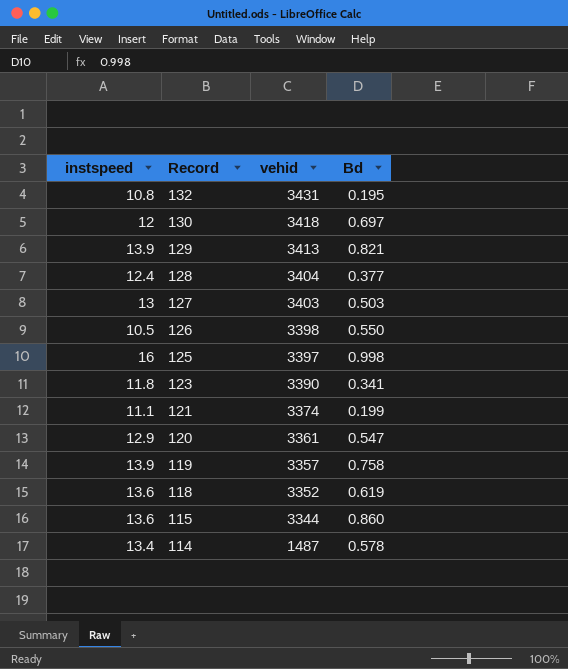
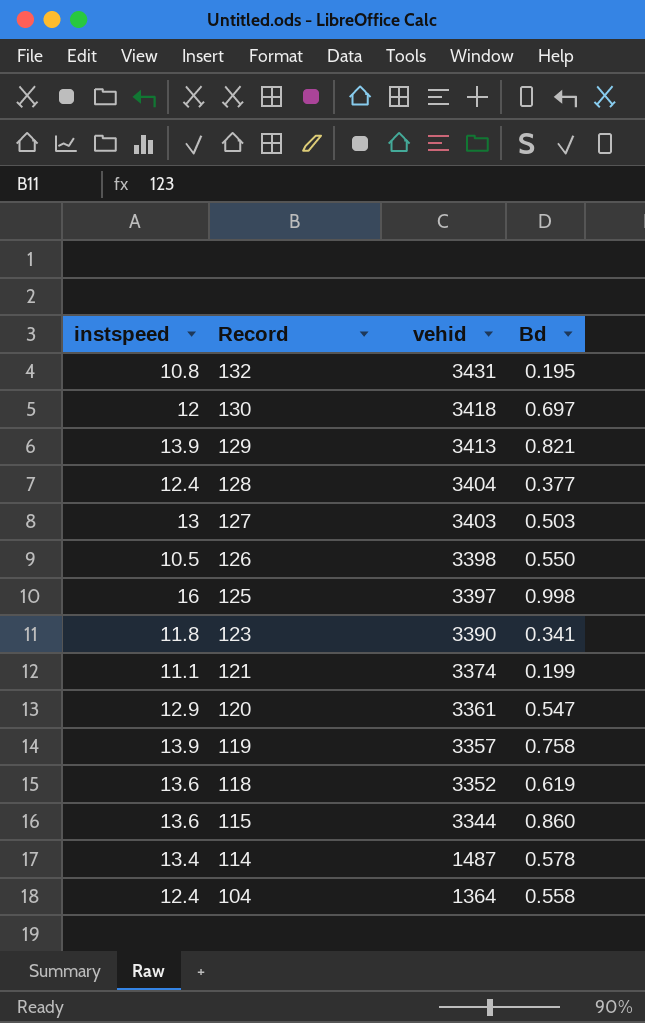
row 104: none -> 12.4 | 1364 | 0.558

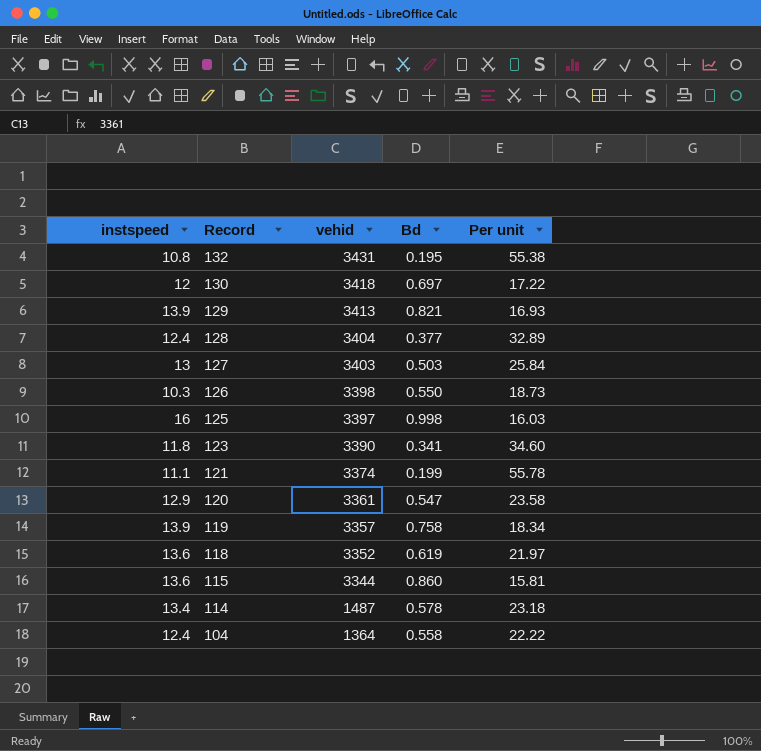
column Per unit | formula: none -> [instspeed] / [Bd]
126 | instspeed: 10.5 -> 10.3

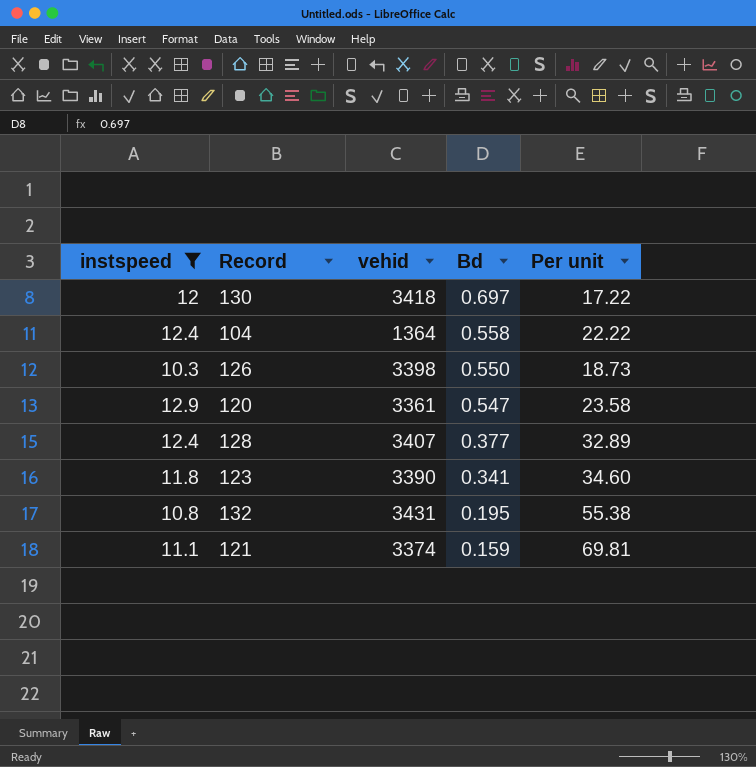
filter: none -> instspeed <= 12.9
row order: Record descending -> Bd descending
128 | vehid: 3404 -> 3407
121 | Bd: 0.199 -> 0.159
121 | Per unit: 55.78 -> 69.81

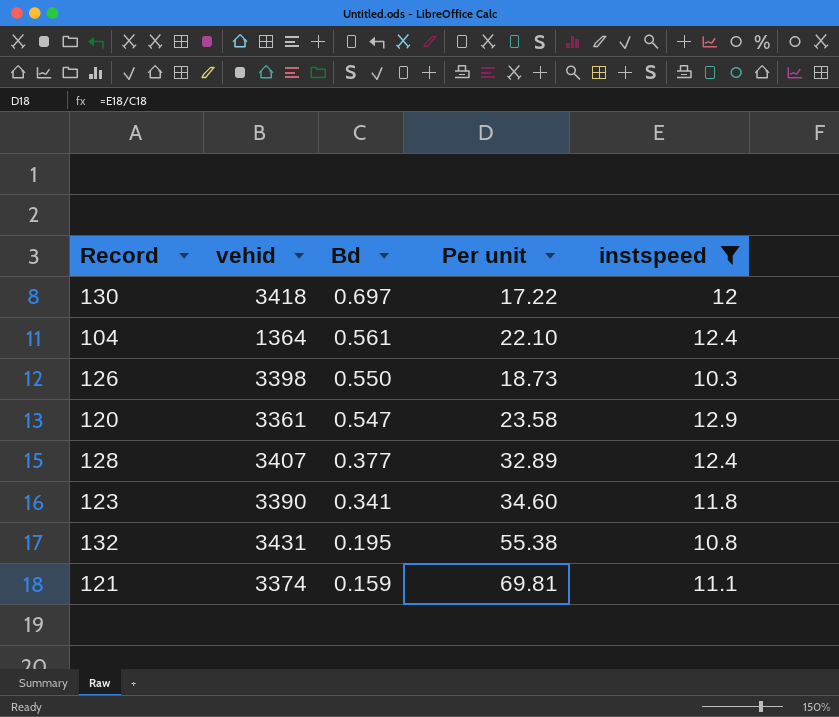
column instspeed | position: 1 -> 5
104 | Bd: 0.558 -> 0.561
104 | Per unit: 22.22 -> 22.10

